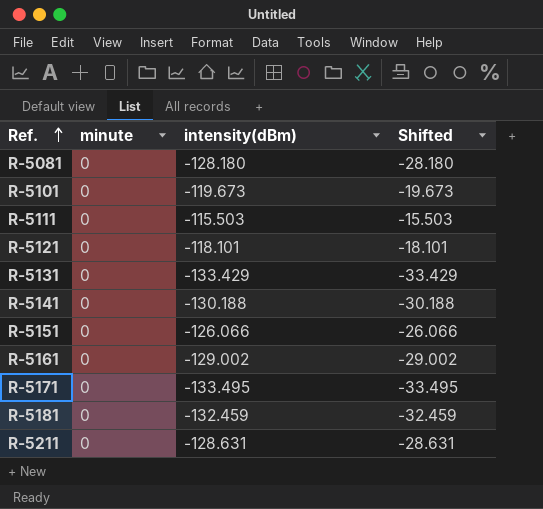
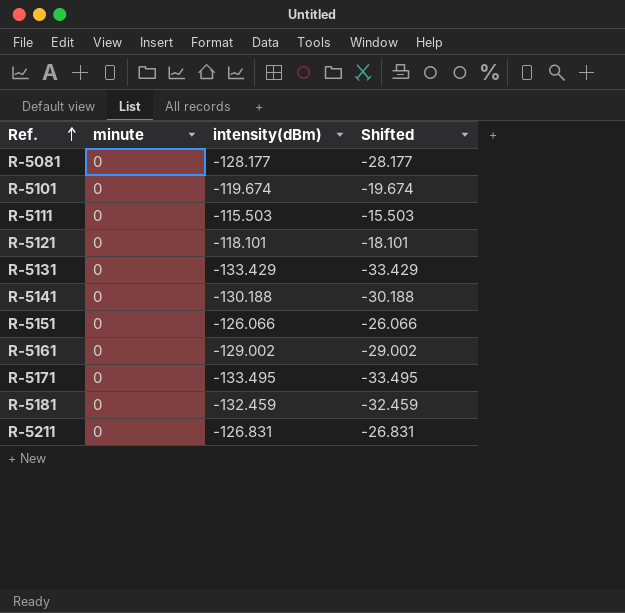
R-5081 | intensity(dBm): -128.180 -> -128.177
R-5081 | Shifted: -28.180 -> -28.177
R-5101 | intensity(dBm): -119.673 -> -119.674
R-5101 | Shifted: -19.673 -> -19.674
R-5211 | intensity(dBm): -128.631 -> -126.831
R-5211 | Shifted: -28.631 -> -26.831

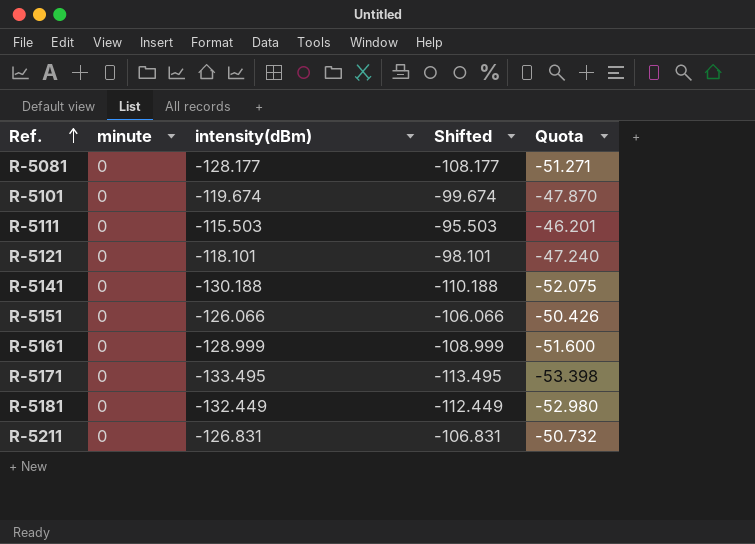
column Shifted | formula: [intensity(dBm)] + 100 -> [intensity(dBm)] + 20
column Quota | formula: none -> [intensity(dBm)] * 0.4
row R-5131: 0 | -133.429 | -33.429 -> none
R-5161 | intensity(dBm): -129.002 -> -128.999
R-5181 | intensity(dBm): -132.459 -> -132.449

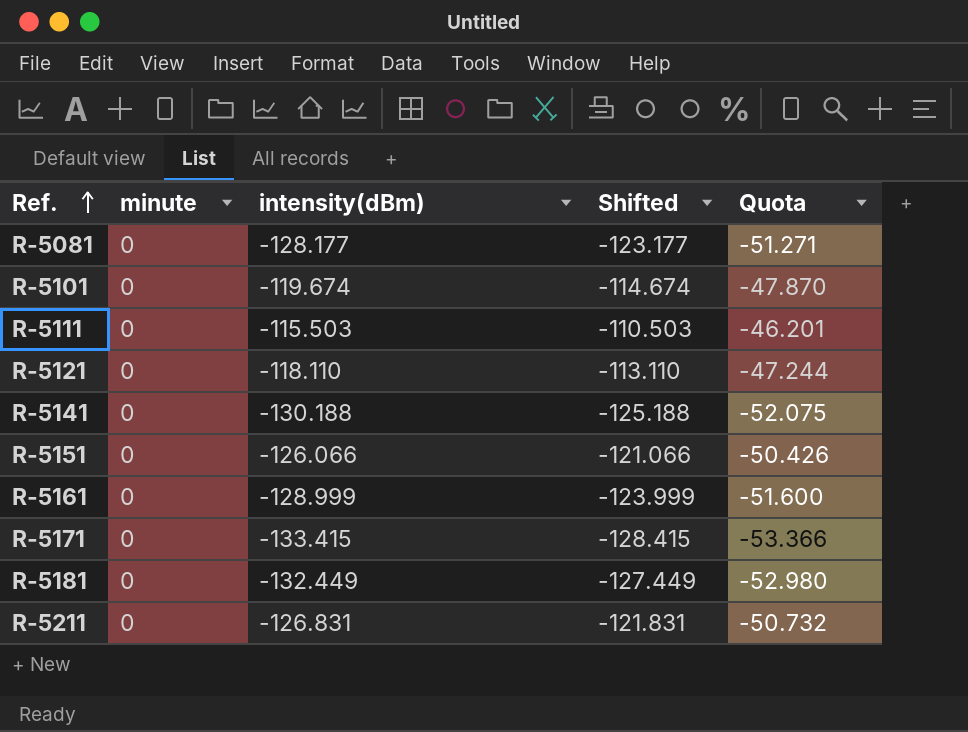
column Shifted | formula: [intensity(dBm)] + 20 -> [intensity(dBm)] + 5
R-5121 | intensity(dBm): -118.101 -> -118.110
R-5121 | Quota: -47.240 -> -47.244
R-5171 | intensity(dBm): -133.495 -> -133.415
R-5171 | Quota: -53.398 -> -53.366

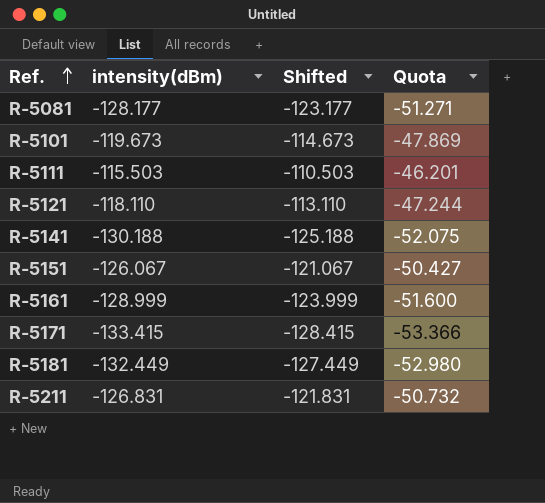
column minute | position: 2 -> none
R-5101 | intensity(dBm): -119.674 -> -119.673
R-5101 | Shifted: -114.674 -> -114.673
R-5101 | Quota: -47.870 -> -47.869
R-5151 | intensity(dBm): -126.066 -> -126.067
R-5151 | Shifted: -121.066 -> -121.067
R-5151 | Quota: -50.426 -> -50.427

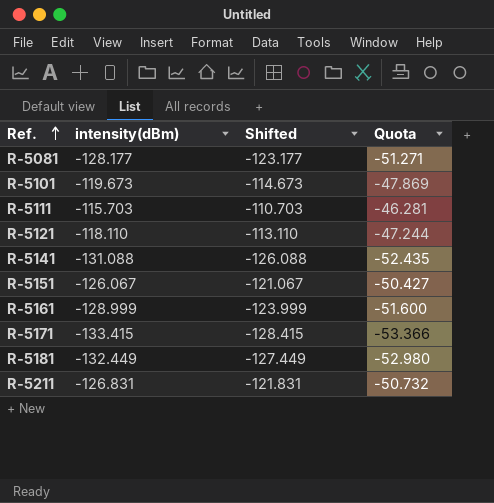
R-5111 | intensity(dBm): -115.503 -> -115.703
R-5111 | Shifted: -110.503 -> -110.703
R-5111 | Quota: -46.201 -> -46.281
R-5141 | intensity(dBm): -130.188 -> -131.088
R-5141 | Shifted: -125.188 -> -126.088
R-5141 | Quota: -52.075 -> -52.435

